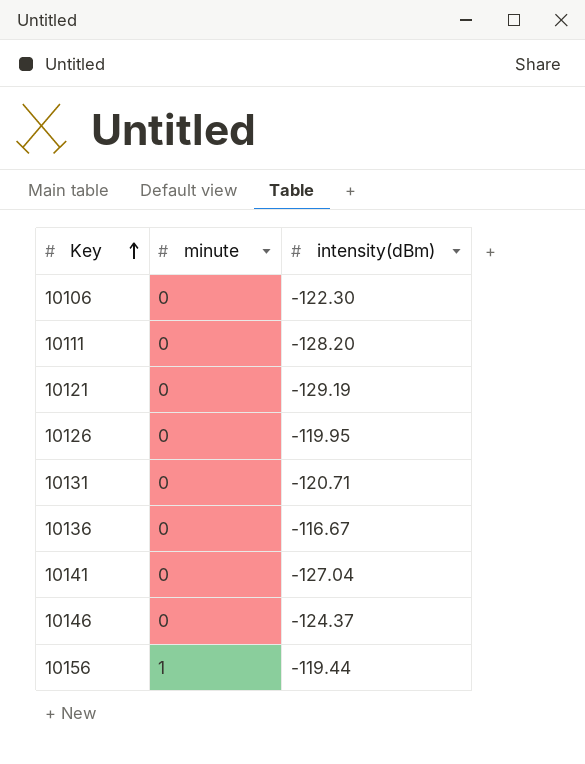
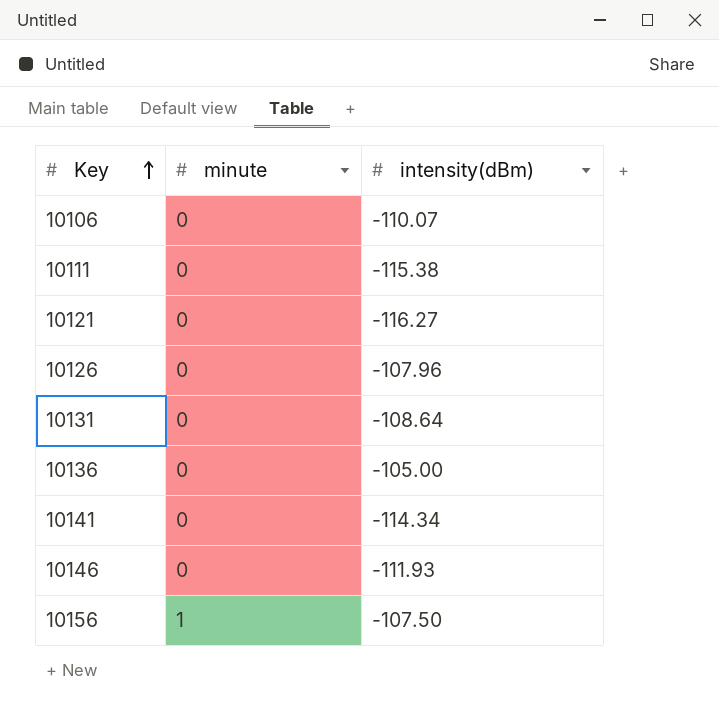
10106 | intensity(dBm): -122.30 -> -110.07
10111 | intensity(dBm): -128.20 -> -115.38
10121 | intensity(dBm): -129.19 -> -116.27
10126 | intensity(dBm): -119.95 -> -107.96
10131 | intensity(dBm): -120.71 -> -108.64
10136 | intensity(dBm): -116.67 -> -105.00
10141 | intensity(dBm): -127.04 -> -114.34
10146 | intensity(dBm): -124.37 -> -111.93
10156 | intensity(dBm): -119.44 -> -107.50

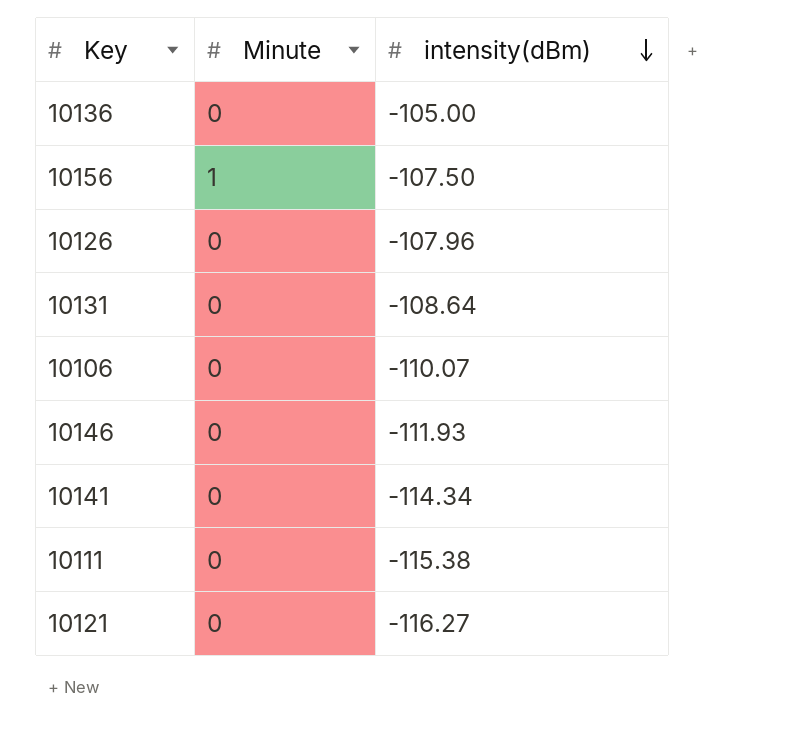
row order: Key ascending -> intensity(dBm) descending
column name: minute -> Minute

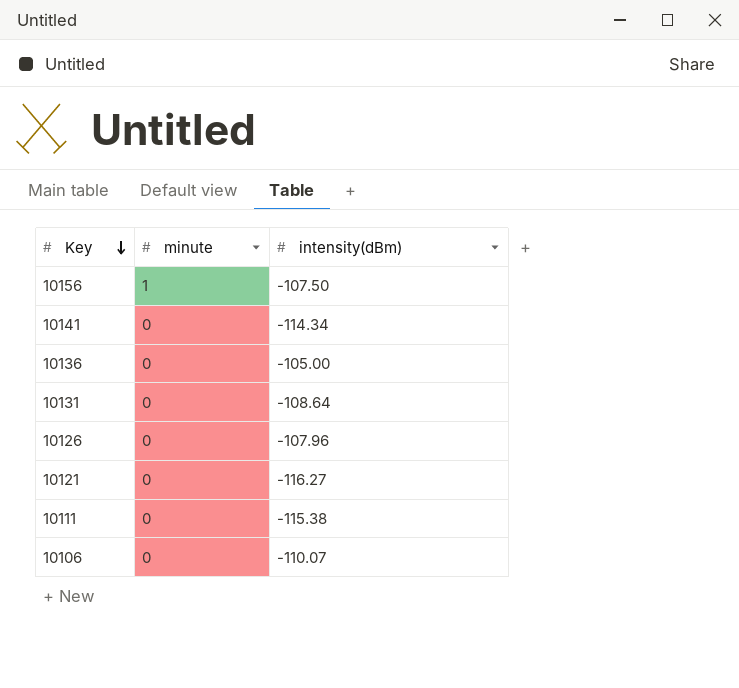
row order: intensity(dBm) descending -> Key descending
column name: Minute -> minute
row 10146: 0 | -111.93 -> none

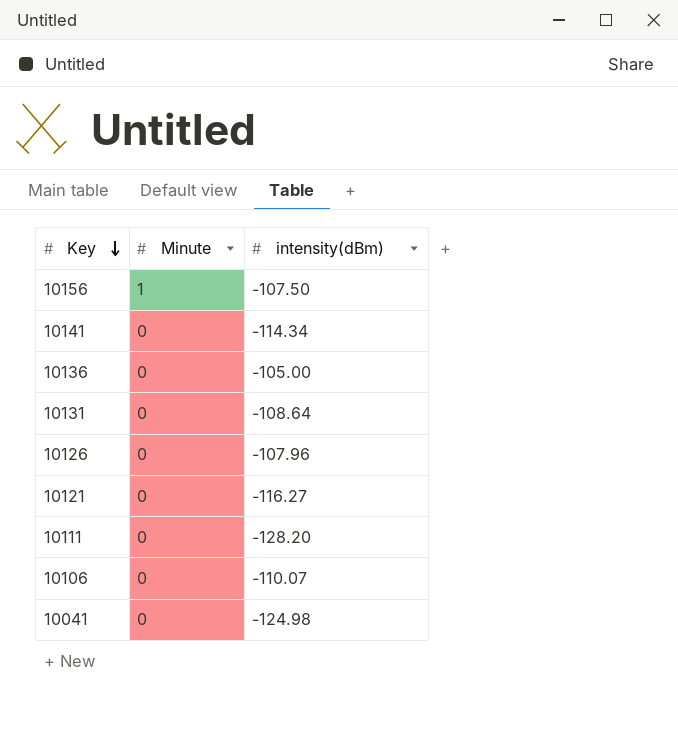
column name: minute -> Minute
10111 | intensity(dBm): -115.38 -> -128.20
row 10041: none -> 0 | -124.98

